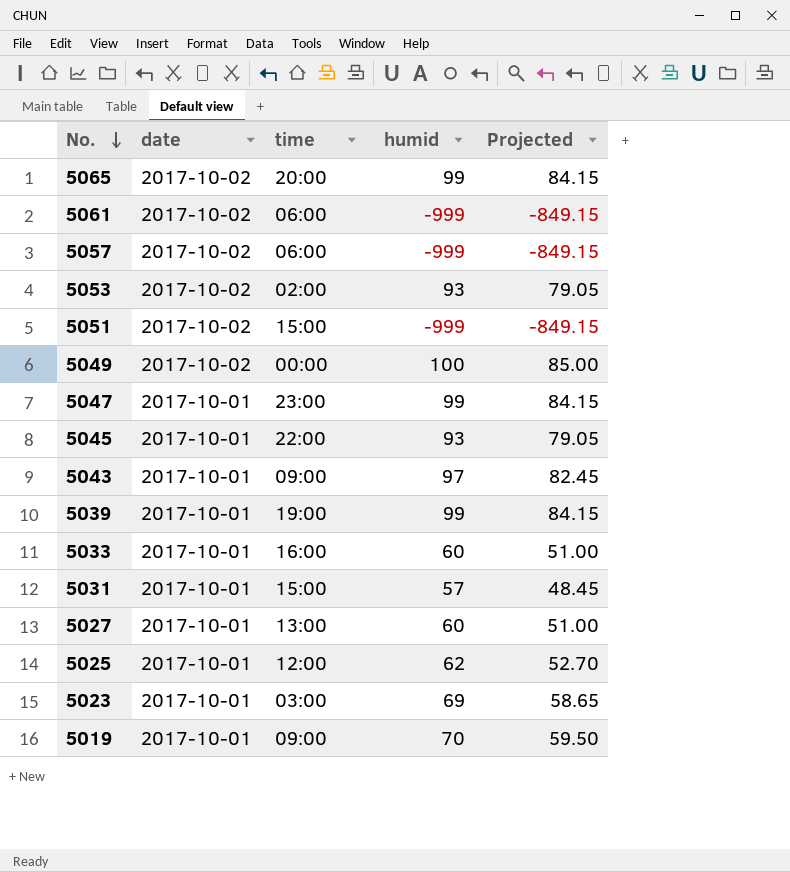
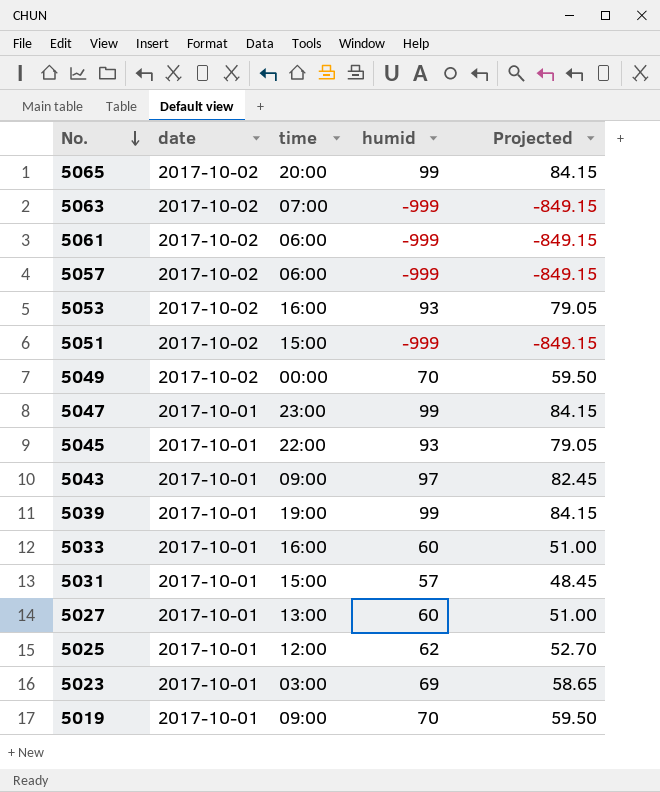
row 5063: none -> 2017-10-02 | 07:00 | -999 | -849.15
5053 | time: 02:00 -> 16:00
5049 | humid: 100 -> 70
5049 | Projected: 85.00 -> 59.50

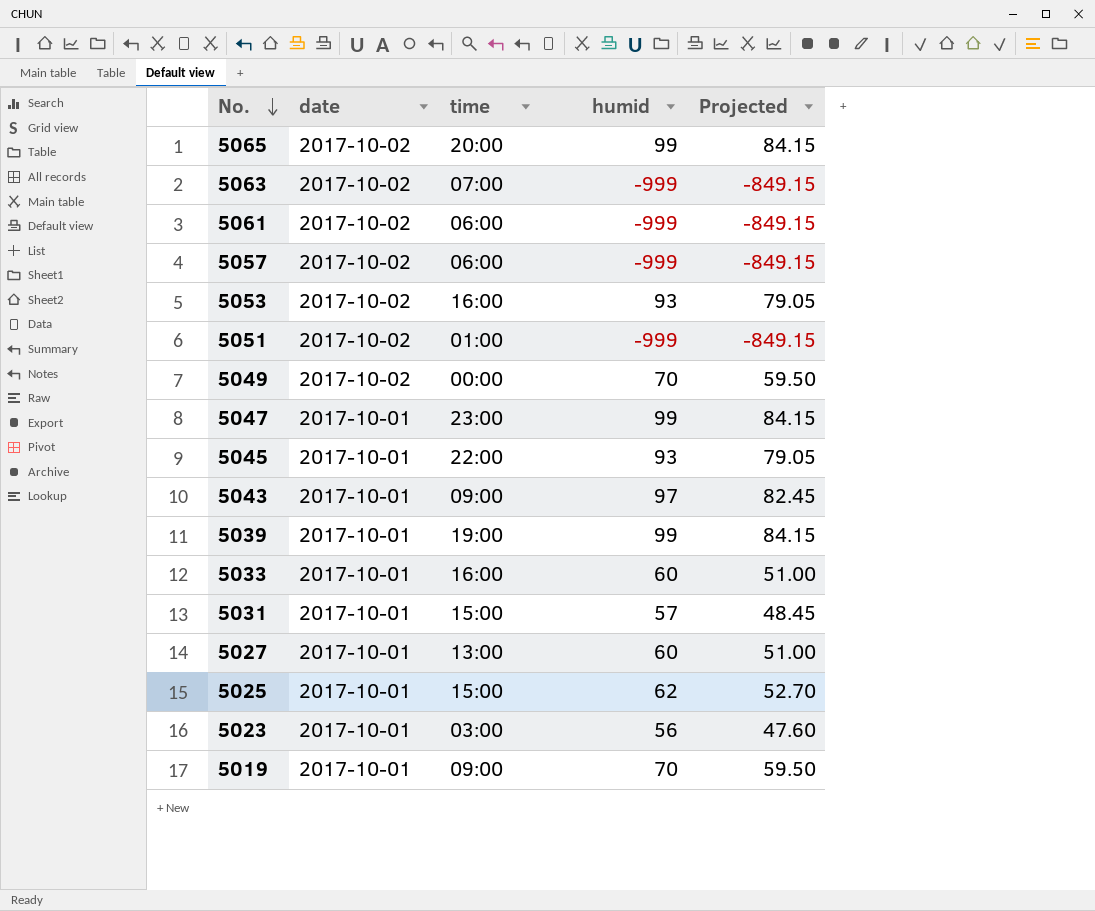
5051 | time: 15:00 -> 01:00
5025 | time: 12:00 -> 15:00
5023 | humid: 69 -> 56
5023 | Projected: 58.65 -> 47.60

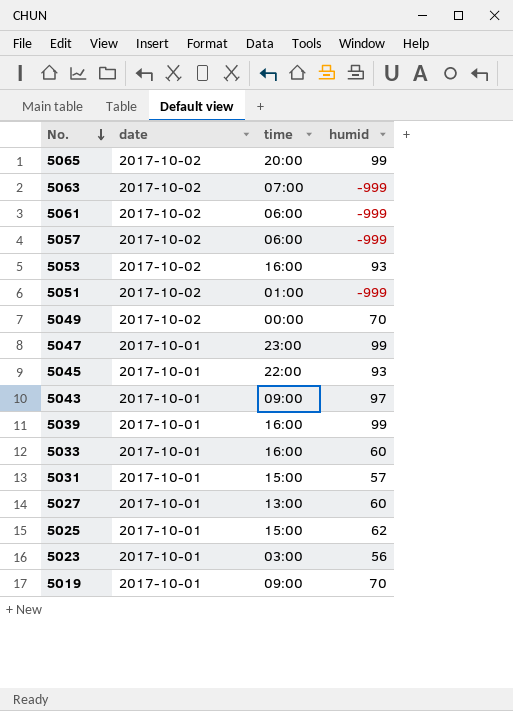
column Projected | formula: [humid] * 0.85 -> none
5039 | time: 19:00 -> 16:00

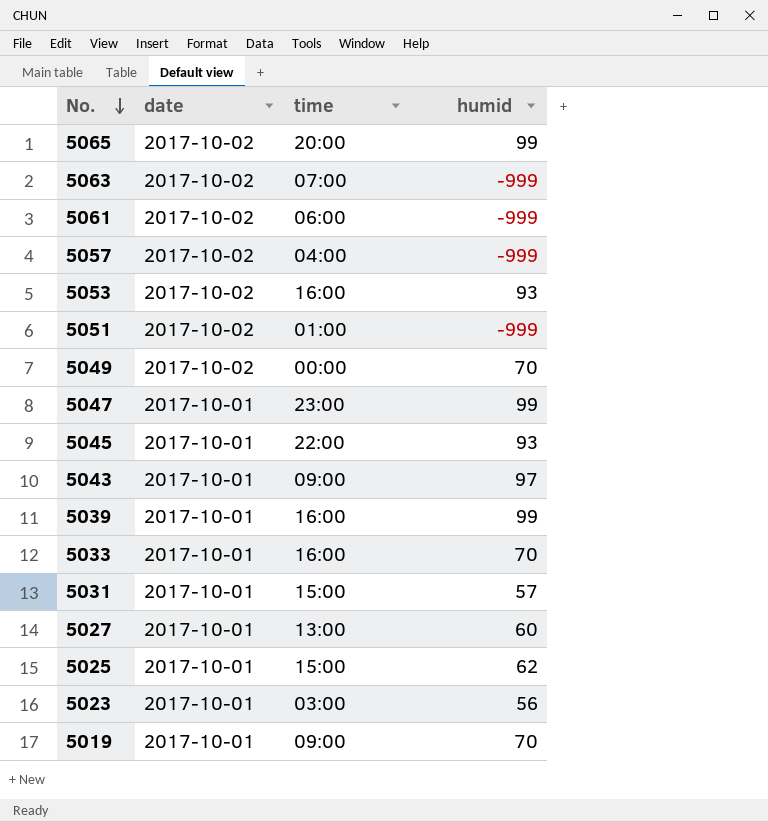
5057 | time: 06:00 -> 04:00
5033 | humid: 60 -> 70

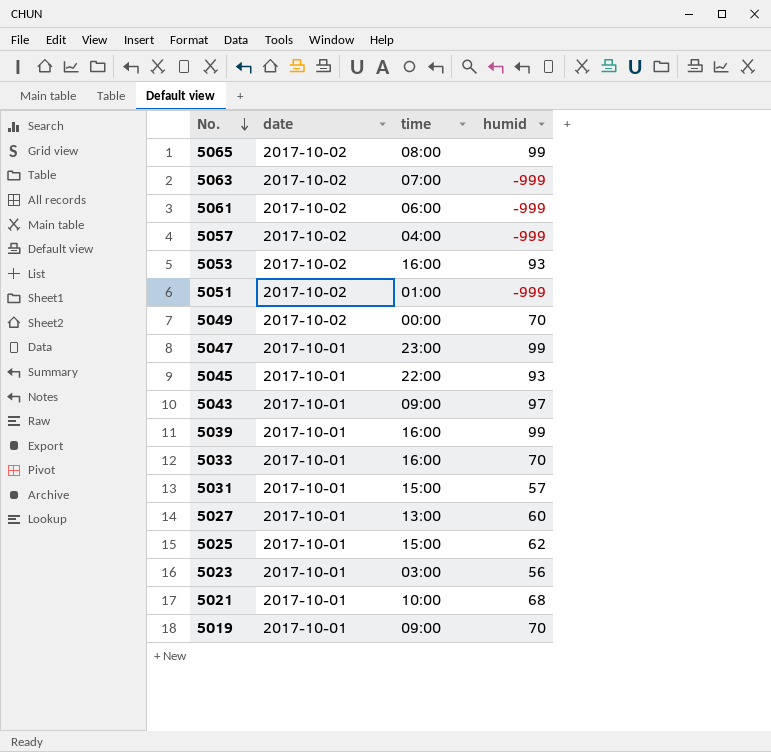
5065 | time: 20:00 -> 08:00
row 5021: none -> 2017-10-01 | 10:00 | 68

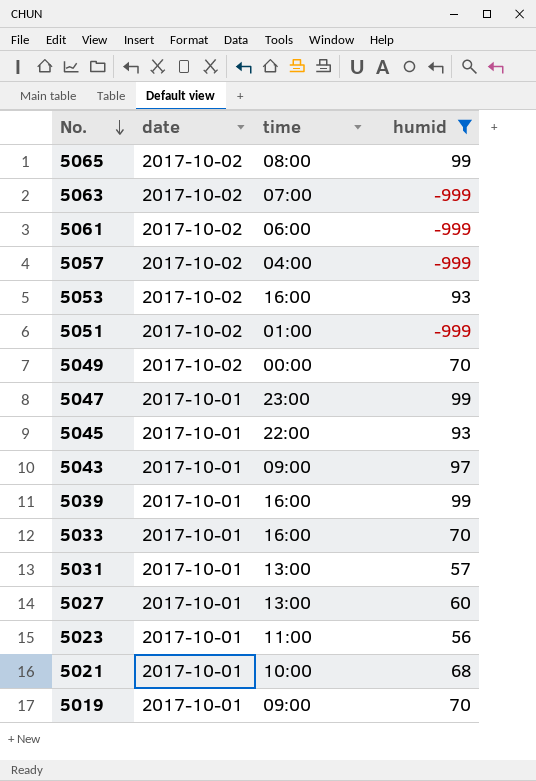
filter: none -> humid != 62
5031 | time: 15:00 -> 13:00
5023 | time: 03:00 -> 11:00

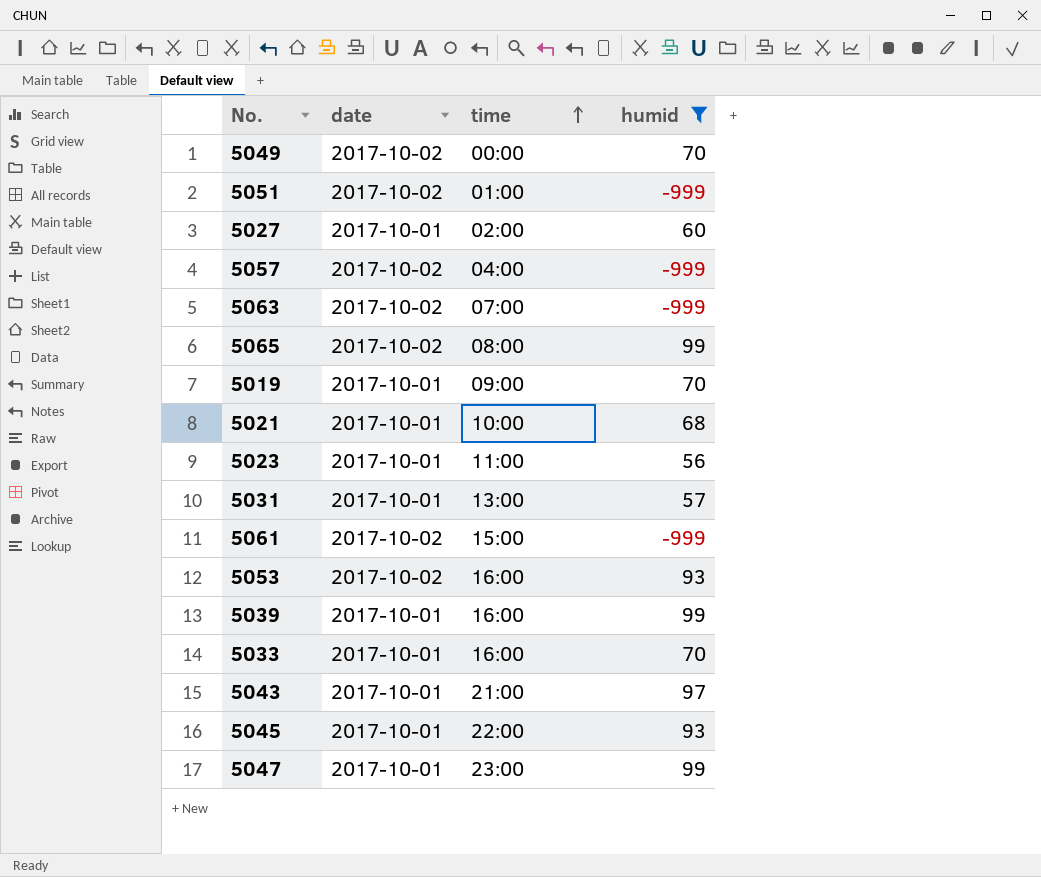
row order: No. descending -> time ascending
5027 | time: 13:00 -> 02:00
5061 | time: 06:00 -> 15:00
5043 | time: 09:00 -> 21:00

